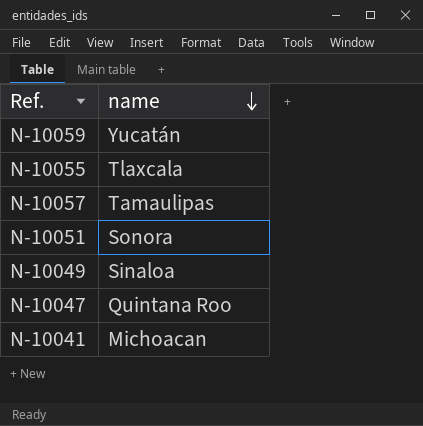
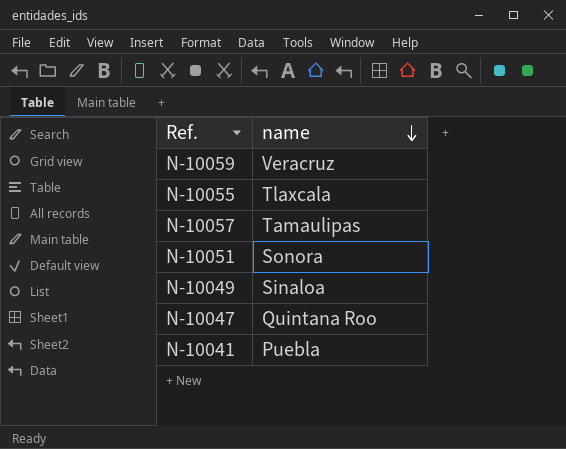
N-10059 | name: Yucatán -> Veracruz
N-10041 | name: Michoacan -> Puebla

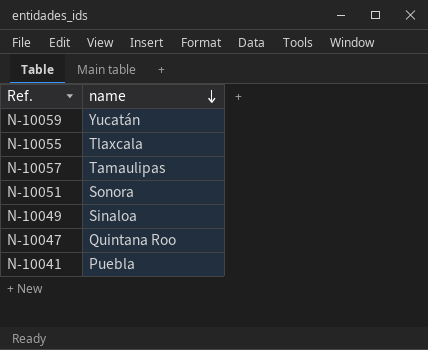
N-10059 | name: Veracruz -> Yucatán

